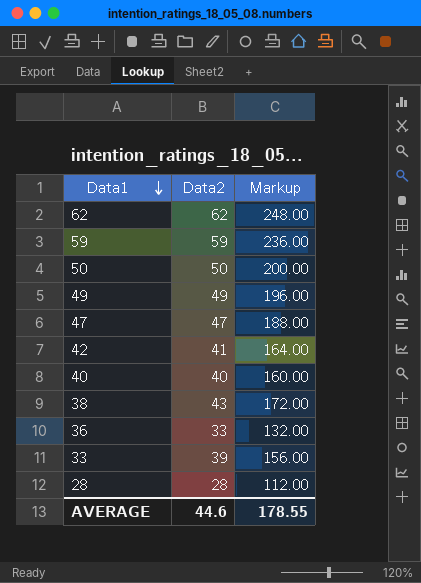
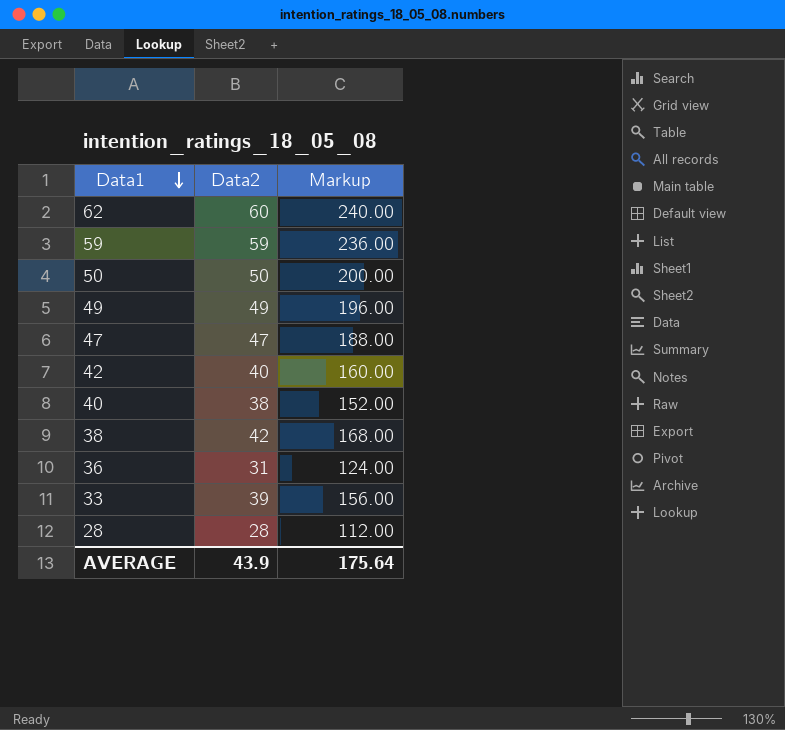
62 | Data2: 62 -> 60
62 | Markup: 248.00 -> 240.00
42 | Data2: 41 -> 40
42 | Markup: 164.00 -> 160.00
40 | Data2: 40 -> 38
40 | Markup: 160.00 -> 152.00
38 | Data2: 43 -> 42
38 | Markup: 172.00 -> 168.00
36 | Data2: 33 -> 31
36 | Markup: 132.00 -> 124.00
AVERAGE | Data2: 44.6 -> 43.9
AVERAGE | Markup: 178.55 -> 175.64

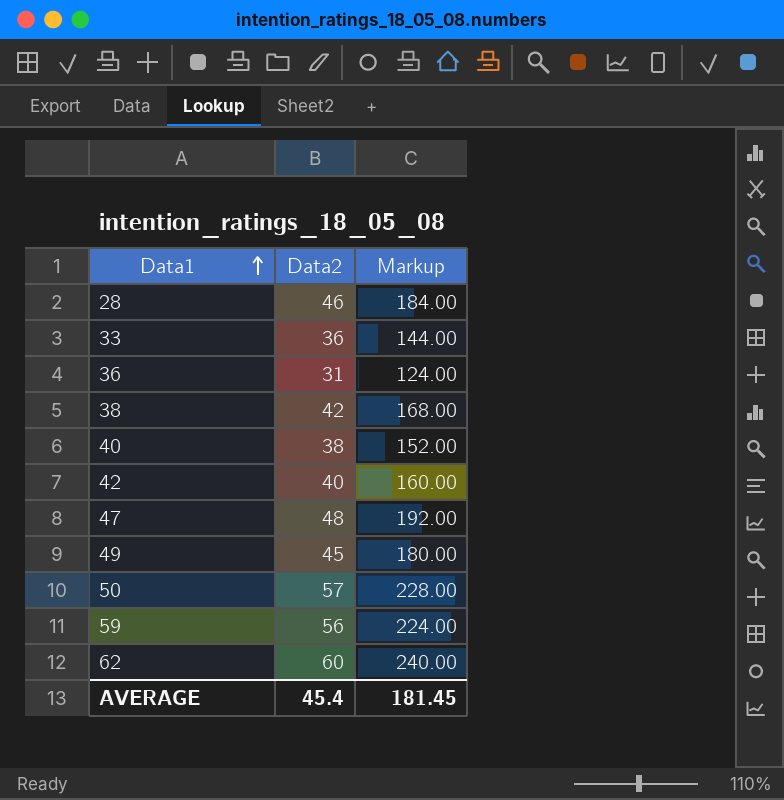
row order: Data1 descending -> Data1 ascending
28 | Data2: 28 -> 46
28 | Markup: 112.00 -> 184.00
33 | Data2: 39 -> 36
33 | Markup: 156.00 -> 144.00
47 | Data2: 47 -> 48
47 | Markup: 188.00 -> 192.00
49 | Data2: 49 -> 45
49 | Markup: 196.00 -> 180.00
50 | Data2: 50 -> 57
50 | Markup: 200.00 -> 228.00
59 | Data2: 59 -> 56
59 | Markup: 236.00 -> 224.00
AVERAGE | Data2: 43.9 -> 45.4
AVERAGE | Markup: 175.64 -> 181.45

